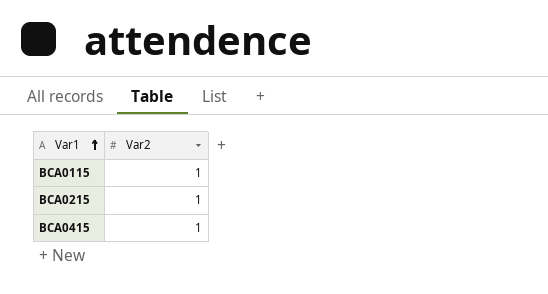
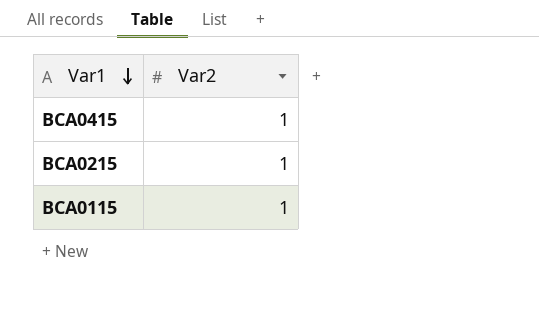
row order: Var1 ascending -> Var1 descending

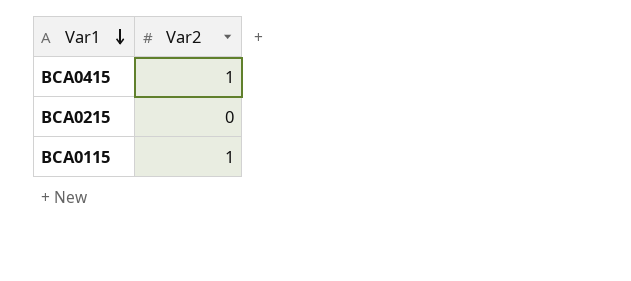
BCA0215 | Var2: 1 -> 0

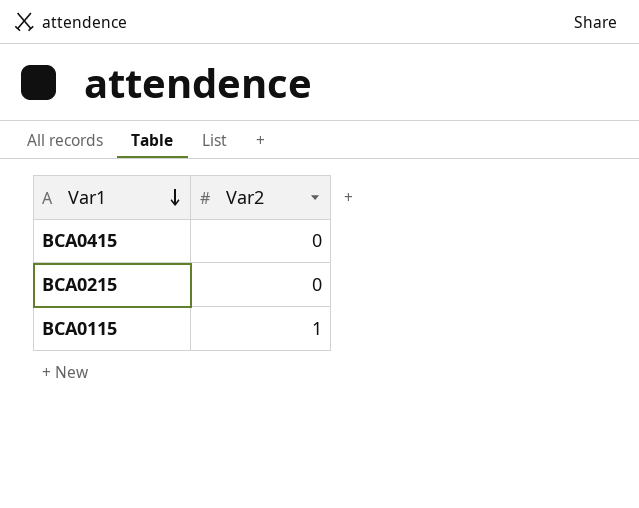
BCA0415 | Var2: 1 -> 0

